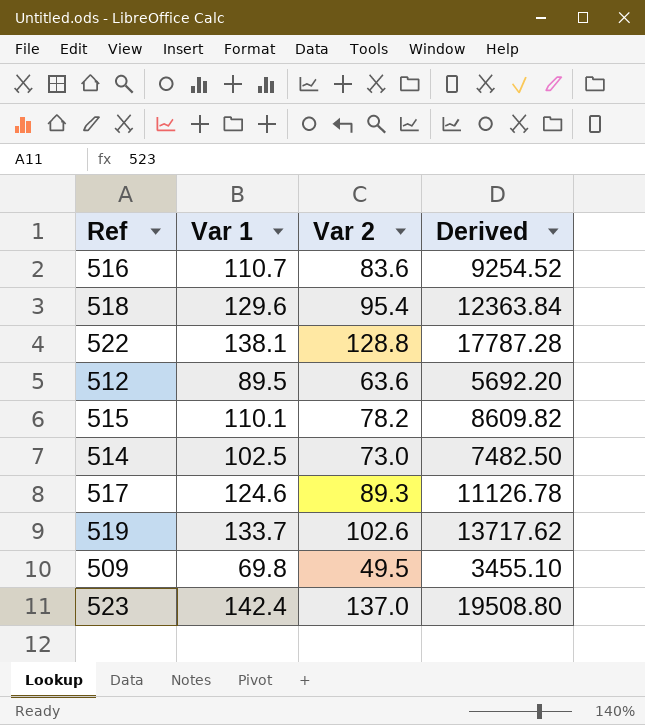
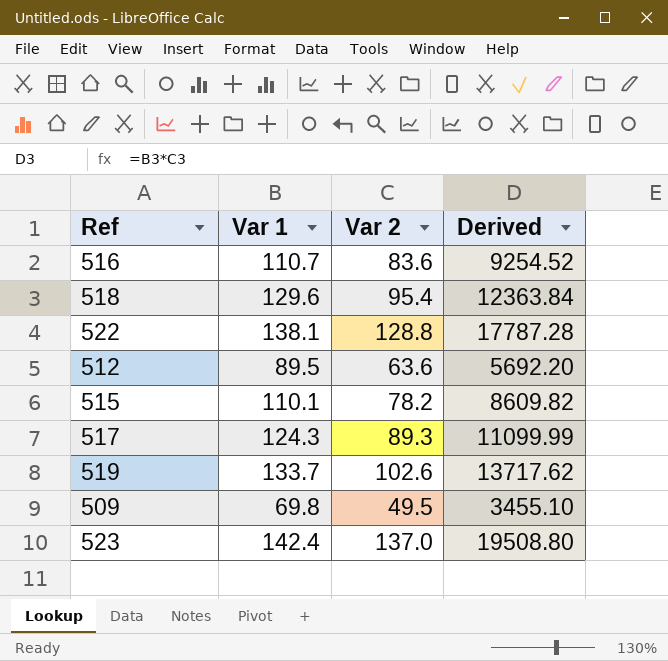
row 514: 102.5 | 73.0 | 7482.50 -> none
517 | Var 1: 124.6 -> 124.3
517 | Derived: 11126.78 -> 11099.99

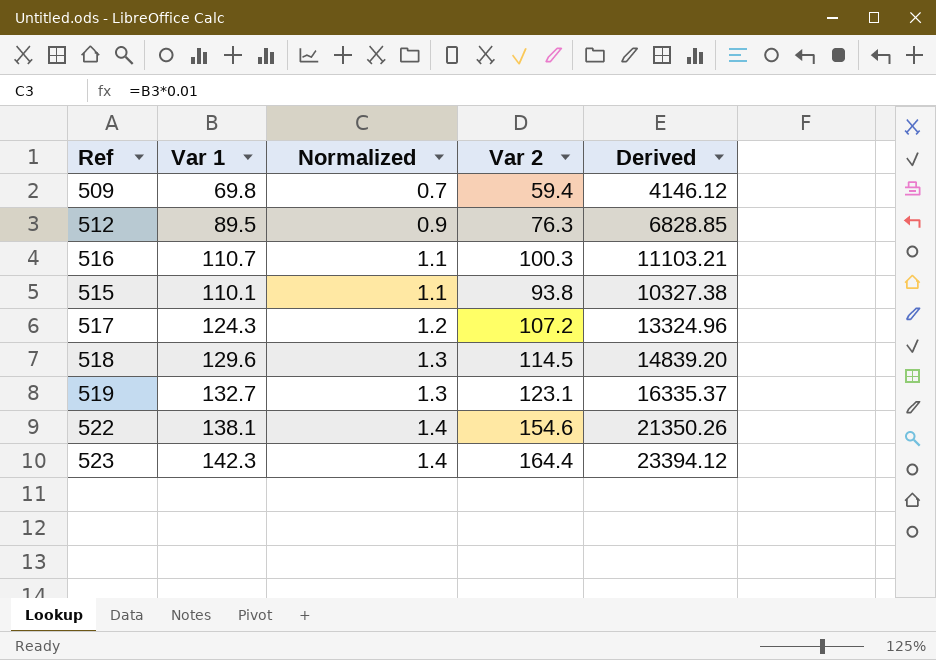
row order: none -> Normalized ascending
column Normalized | formula: none -> [Var 1] * 0.01
509 | Var 2: 49.5 -> 59.4
509 | Derived: 3455.10 -> 4146.12
512 | Var 2: 63.6 -> 76.3
512 | Derived: 5692.20 -> 6828.85
516 | Var 2: 83.6 -> 100.3
516 | Derived: 9254.52 -> 11103.21
515 | Var 2: 78.2 -> 93.8
515 | Derived: 8609.82 -> 10327.38
517 | Var 2: 89.3 -> 107.2
517 | Derived: 11099.99 -> 13324.96
518 | Var 2: 95.4 -> 114.5
518 | Derived: 12363.84 -> 14839.20
519 | Var 1: 133.7 -> 132.7
519 | Var 2: 102.6 -> 123.1
519 | Derived: 13717.62 -> 16335.37
522 | Var 2: 128.8 -> 154.6
522 | Derived: 17787.28 -> 21350.26
523 | Var 1: 142.4 -> 142.3
523 | Var 2: 137.0 -> 164.4
523 | Derived: 19508.80 -> 23394.12

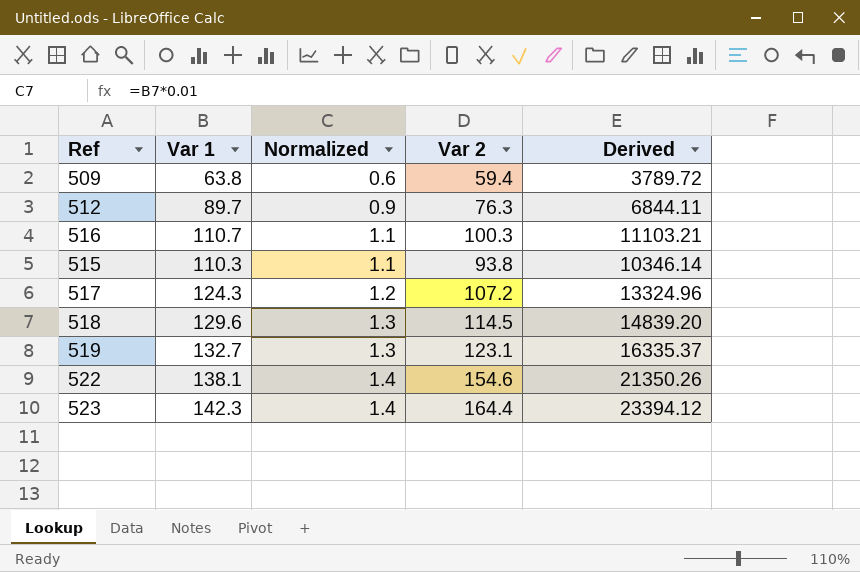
509 | Var 1: 69.8 -> 63.8
509 | Normalized: 0.7 -> 0.6
509 | Derived: 4146.12 -> 3789.72
512 | Var 1: 89.5 -> 89.7
512 | Derived: 6828.85 -> 6844.11
515 | Var 1: 110.1 -> 110.3
515 | Derived: 10327.38 -> 10346.14

